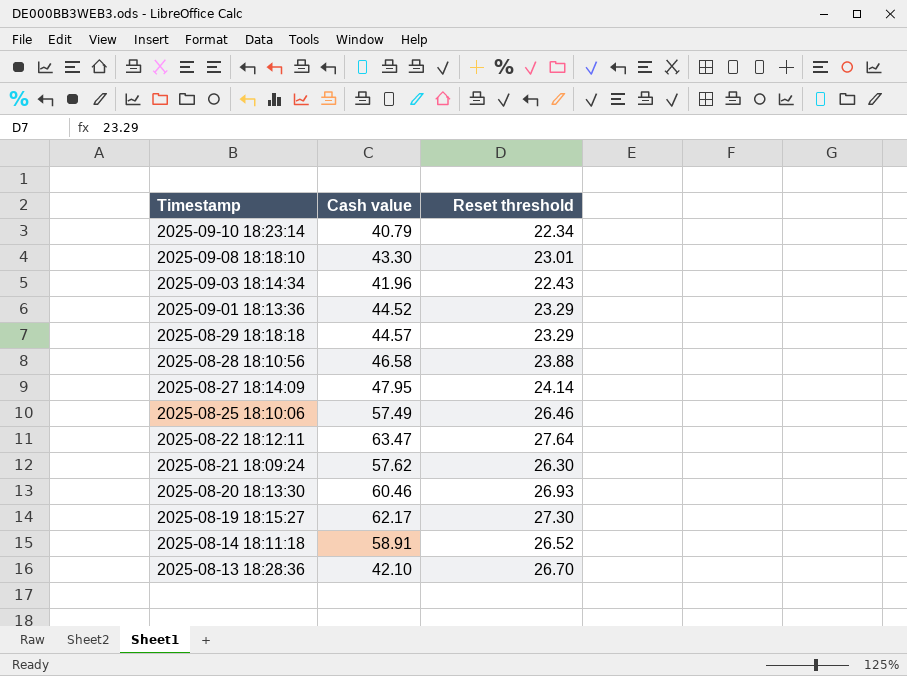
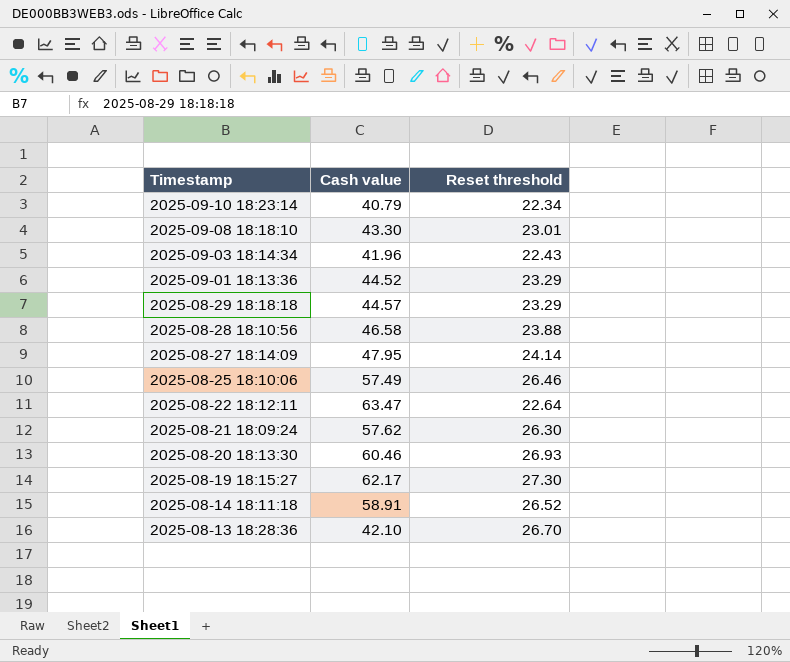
2025-08-22 18:12:11 | Reset threshold: 27.64 -> 22.64

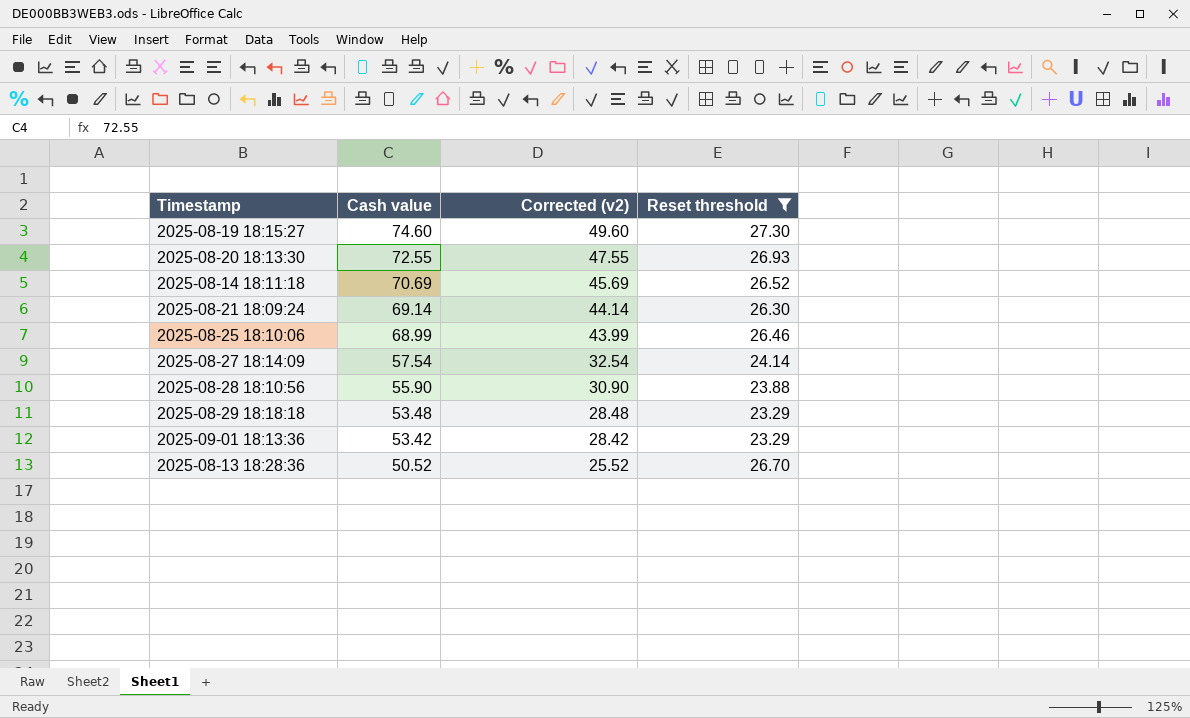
filter: none -> Reset threshold >= 23.29
row order: Timestamp descending -> Cash value descending
column Corrected (v2) | formula: none -> [Cash value] - 25
2025-08-19 18:15:27 | Cash value: 62.17 -> 74.60
2025-08-20 18:13:30 | Cash value: 60.46 -> 72.55
2025-08-14 18:11:18 | Cash value: 58.91 -> 70.69
2025-08-21 18:09:24 | Cash value: 57.62 -> 69.14
2025-08-25 18:10:06 | Cash value: 57.49 -> 68.99
2025-08-27 18:14:09 | Cash value: 47.95 -> 57.54
2025-08-28 18:10:56 | Cash value: 46.58 -> 55.90
2025-08-29 18:18:18 | Cash value: 44.57 -> 53.48
2025-09-01 18:13:36 | Cash value: 44.52 -> 53.42
2025-08-13 18:28:36 | Cash value: 42.10 -> 50.52

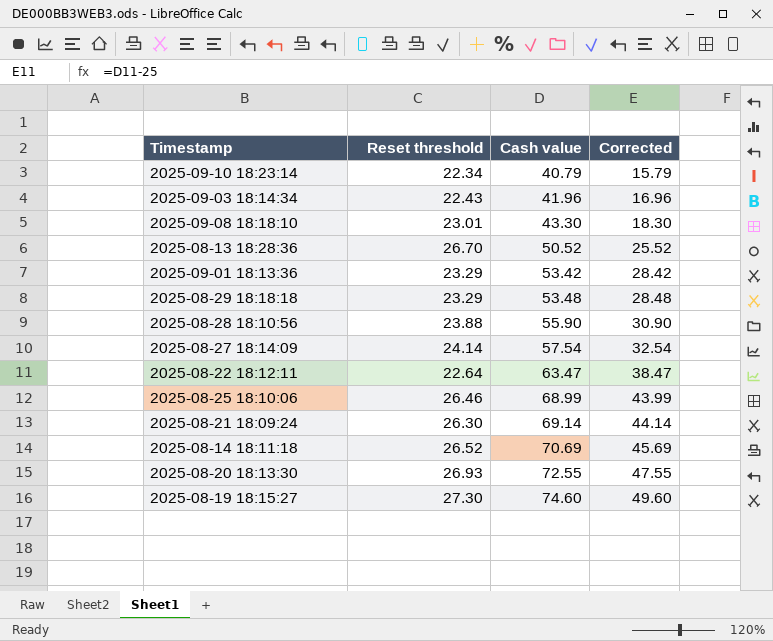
filter: Reset threshold >= 23.29 -> none
row order: Cash value descending -> Cash value ascending
column Reset threshold | position: 4 -> 2
column name: Corrected (v2) -> Corrected

